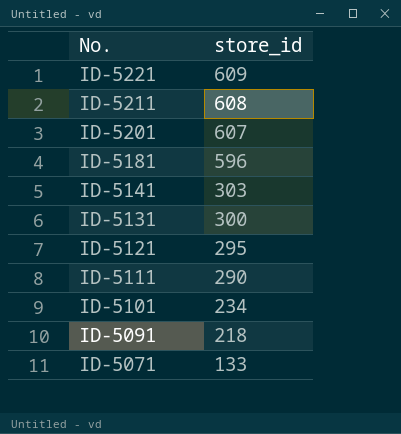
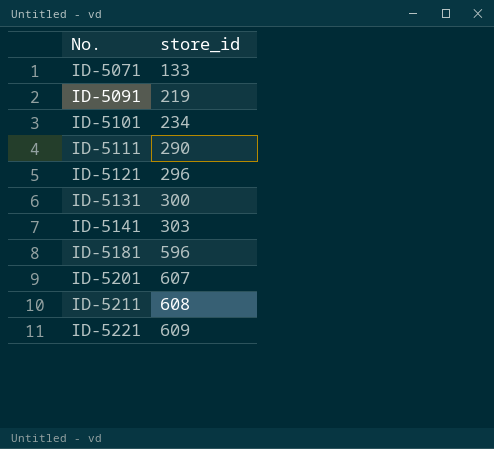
row order: No. descending -> No. ascending
ID-5091 | store_id: 218 -> 219
ID-5121 | store_id: 295 -> 296

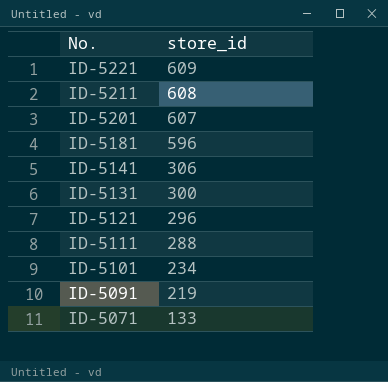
row order: No. ascending -> No. descending
ID-5141 | store_id: 303 -> 306
ID-5111 | store_id: 290 -> 288

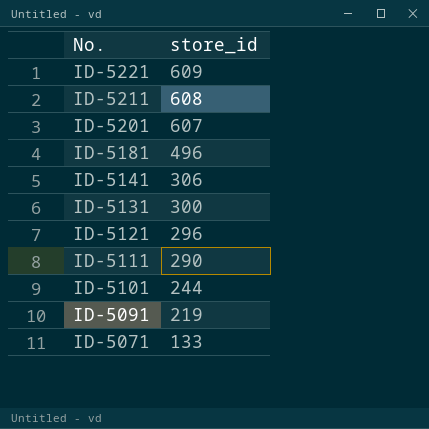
ID-5181 | store_id: 596 -> 496
ID-5111 | store_id: 288 -> 290
ID-5101 | store_id: 234 -> 244

